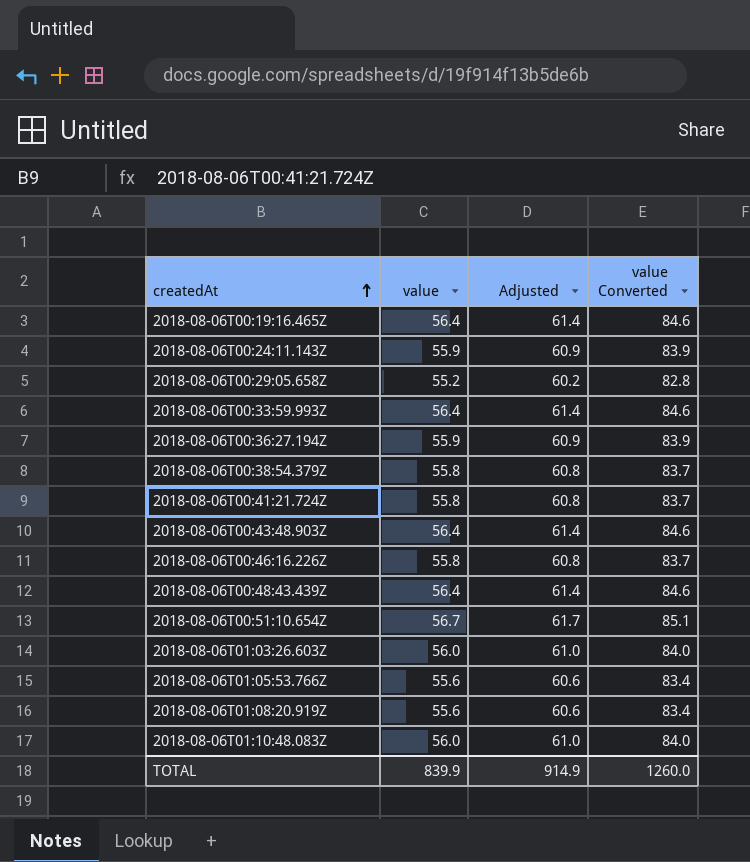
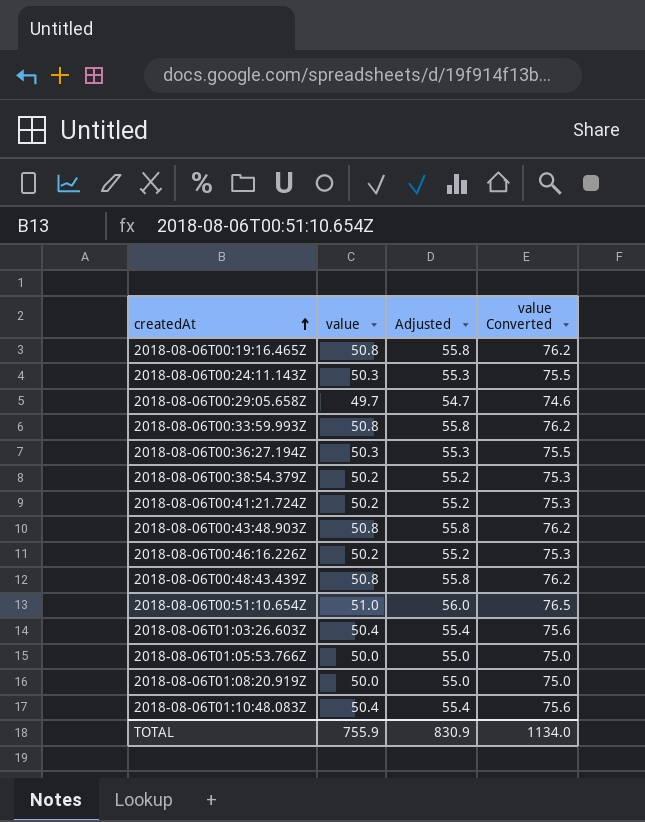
2018-08-06T00:19:16.465Z | value: 56.4 -> 50.8
2018-08-06T00:19:16.465Z | Adjusted: 61.4 -> 55.8
2018-08-06T00:19:16.465Z | value Converted: 84.6 -> 76.2
2018-08-06T00:24:11.143Z | value: 55.9 -> 50.3
2018-08-06T00:24:11.143Z | Adjusted: 60.9 -> 55.3
2018-08-06T00:24:11.143Z | value Converted: 83.9 -> 75.5
2018-08-06T00:29:05.658Z | value: 55.2 -> 49.7
2018-08-06T00:29:05.658Z | Adjusted: 60.2 -> 54.7
2018-08-06T00:29:05.658Z | value Converted: 82.8 -> 74.6
2018-08-06T00:33:59.993Z | value: 56.4 -> 50.8
2018-08-06T00:33:59.993Z | Adjusted: 61.4 -> 55.8
2018-08-06T00:33:59.993Z | value Converted: 84.6 -> 76.2
2018-08-06T00:36:27.194Z | value: 55.9 -> 50.3
2018-08-06T00:36:27.194Z | Adjusted: 60.9 -> 55.3
2018-08-06T00:36:27.194Z | value Converted: 83.9 -> 75.5
2018-08-06T00:38:54.379Z | value: 55.8 -> 50.2
2018-08-06T00:38:54.379Z | Adjusted: 60.8 -> 55.2
2018-08-06T00:38:54.379Z | value Converted: 83.7 -> 75.3
2018-08-06T00:41:21.724Z | value: 55.8 -> 50.2
2018-08-06T00:41:21.724Z | Adjusted: 60.8 -> 55.2
2018-08-06T00:41:21.724Z | value Converted: 83.7 -> 75.3
2018-08-06T00:43:48.903Z | value: 56.4 -> 50.8
2018-08-06T00:43:48.903Z | Adjusted: 61.4 -> 55.8
2018-08-06T00:43:48.903Z | value Converted: 84.6 -> 76.2
2018-08-06T00:46:16.226Z | value: 55.8 -> 50.2
2018-08-06T00:46:16.226Z | Adjusted: 60.8 -> 55.2
2018-08-06T00:46:16.226Z | value Converted: 83.7 -> 75.3
2018-08-06T00:48:43.439Z | value: 56.4 -> 50.8
2018-08-06T00:48:43.439Z | Adjusted: 61.4 -> 55.8
2018-08-06T00:48:43.439Z | value Converted: 84.6 -> 76.2
2018-08-06T00:51:10.654Z | value: 56.7 -> 51.0
2018-08-06T00:51:10.654Z | Adjusted: 61.7 -> 56.0
2018-08-06T00:51:10.654Z | value Converted: 85.1 -> 76.5
2018-08-06T01:03:26.603Z | value: 56.0 -> 50.4
2018-08-06T01:03:26.603Z | Adjusted: 61.0 -> 55.4
2018-08-06T01:03:26.603Z | value Converted: 84.0 -> 75.6
2018-08-06T01:05:53.766Z | value: 55.6 -> 50.0
2018-08-06T01:05:53.766Z | Adjusted: 60.6 -> 55.0
2018-08-06T01:05:53.766Z | value Converted: 83.4 -> 75.0
2018-08-06T01:08:20.919Z | value: 55.6 -> 50.0
2018-08-06T01:08:20.919Z | Adjusted: 60.6 -> 55.0
2018-08-06T01:08:20.919Z | value Converted: 83.4 -> 75.0
2018-08-06T01:10:48.083Z | value: 56.0 -> 50.4
2018-08-06T01:10:48.083Z | Adjusted: 61.0 -> 55.4
2018-08-06T01:10:48.083Z | value Converted: 84.0 -> 75.6
TOTAL | value: 839.9 -> 755.9
TOTAL | Adjusted: 914.9 -> 830.9
TOTAL | value Converted: 1260.0 -> 1134.0

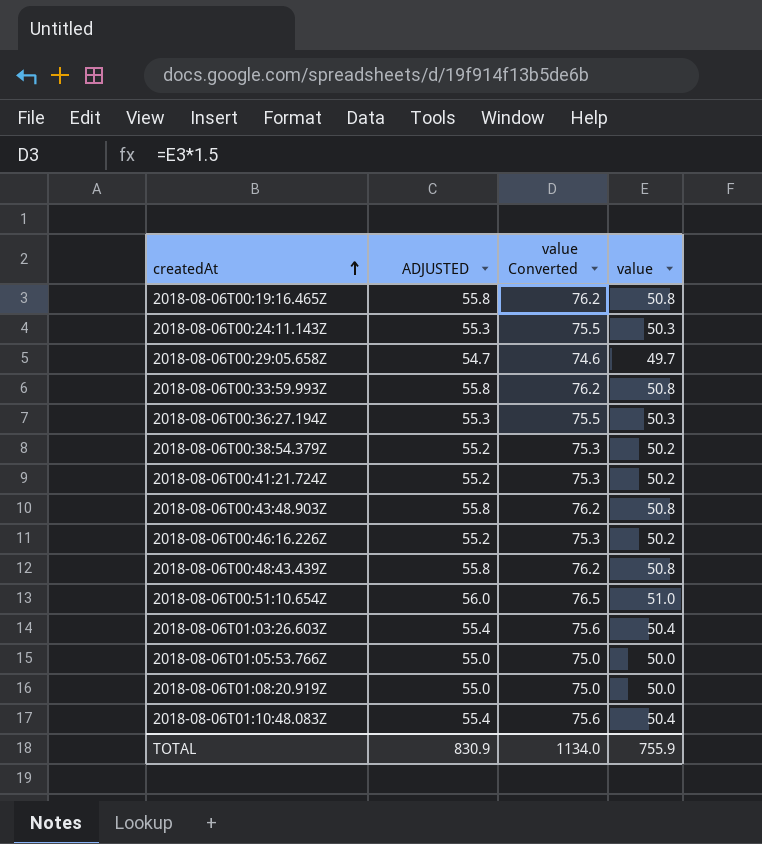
column name: Adjusted -> ADJUSTED
column value | position: 2 -> 4

